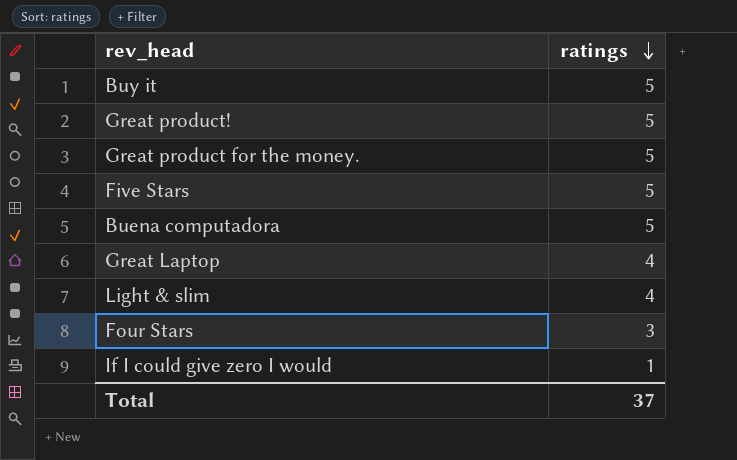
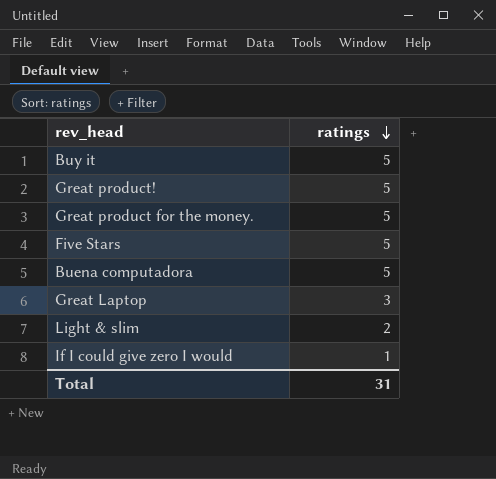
row Four Stars: 3 -> none
Great Laptop | ratings: 4 -> 3
Light & slim | ratings: 4 -> 2
Total | ratings: 37 -> 31

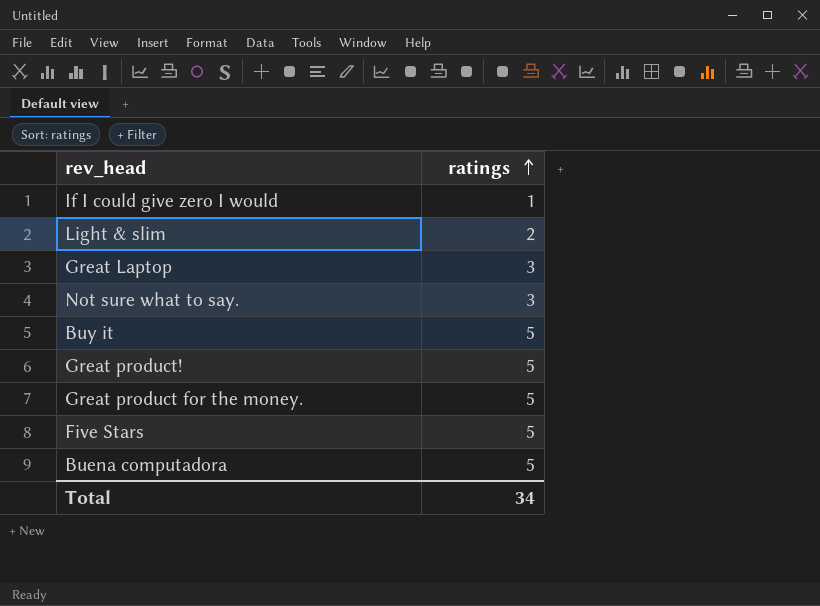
row order: ratings descending -> ratings ascending
row Not sure what to say.: none -> 3
Total | ratings: 31 -> 34

